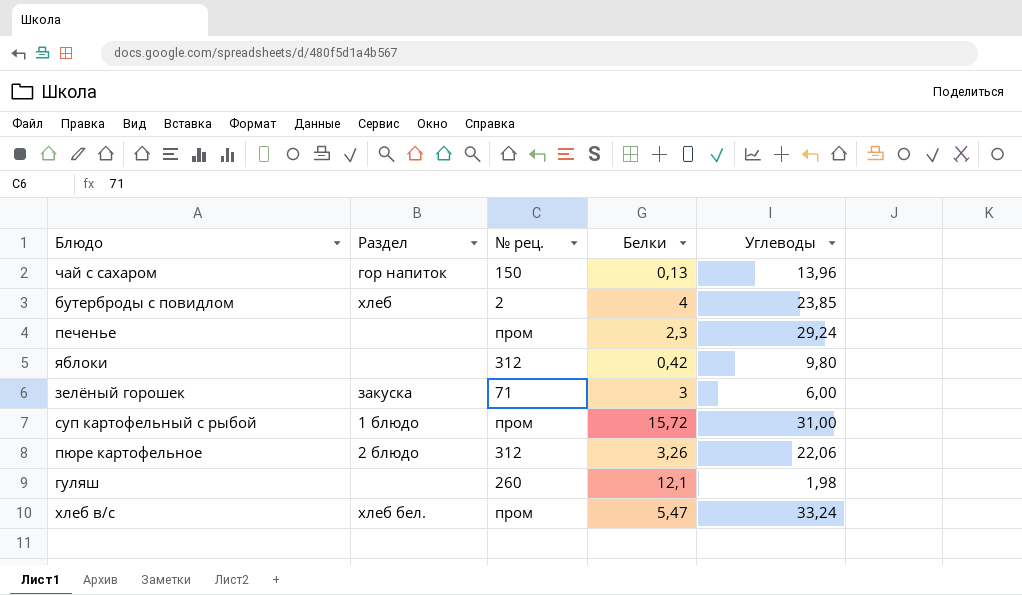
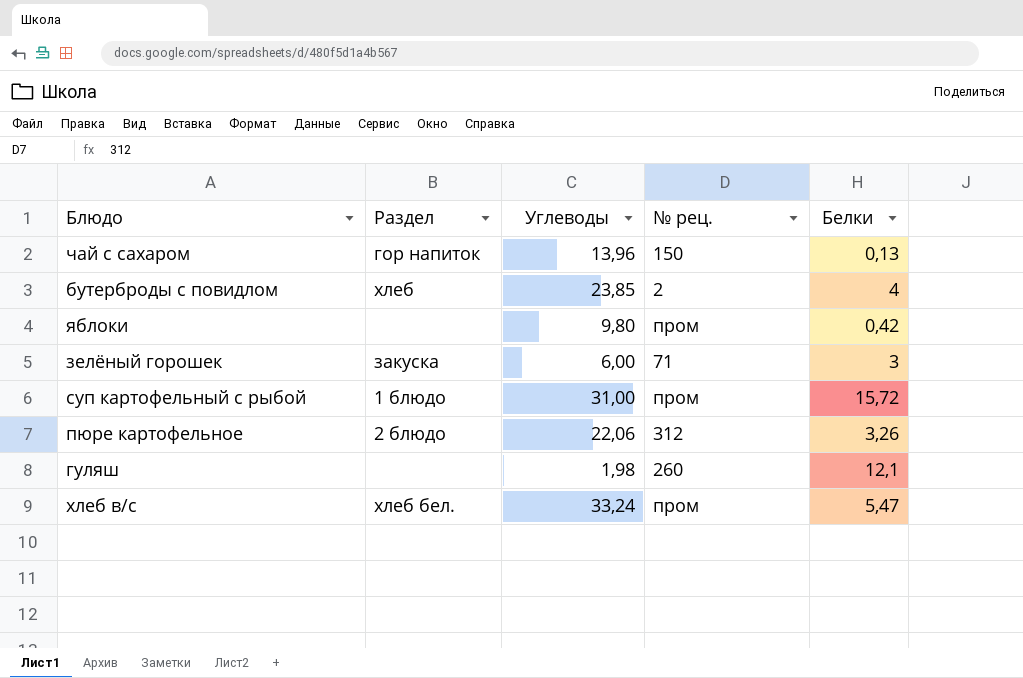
column Углеводы | position: 5 -> 3
row печенье: none | пром | 2,3 | 29,24 -> none
яблоки | № рец.: 312 -> пром

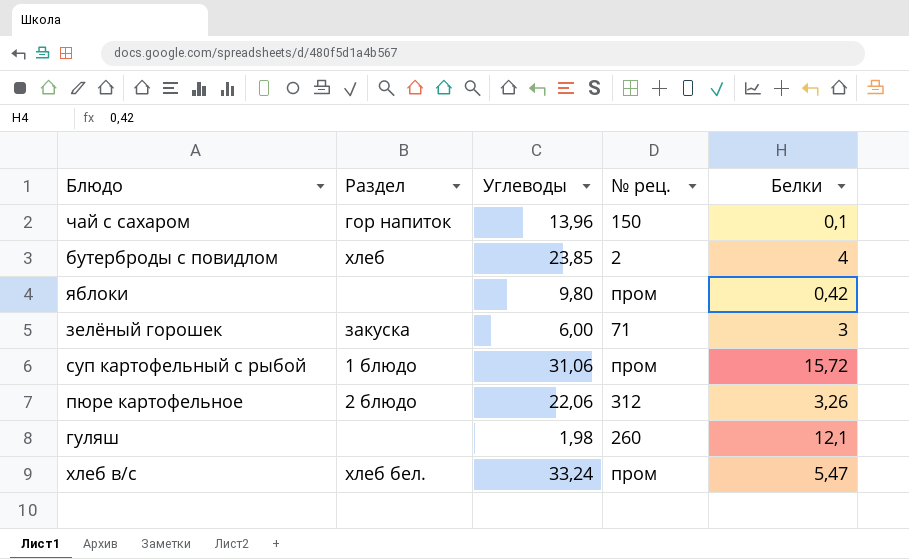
чай с сахаром | Белки: 0,13 -> 0,1
суп картофельный с рыбой | Углеводы: 31,00 -> 31,06

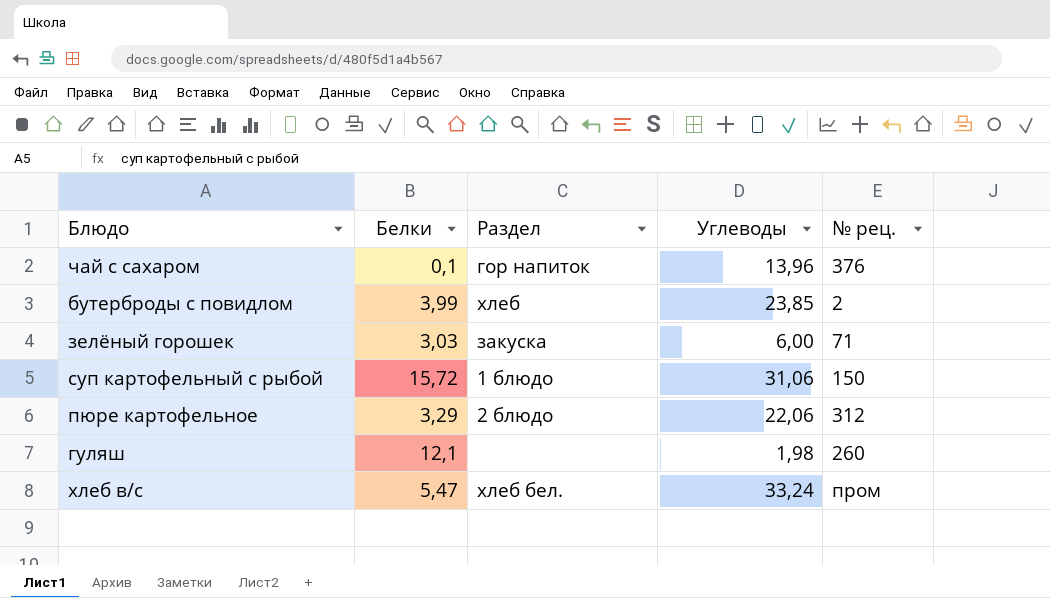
column Белки | position: 5 -> 2
row яблоки: none | 9,80 | пром | 0,42 -> none
чай с сахаром | № рец.: 150 -> 376
бутерброды с повидлом | Белки: 4 -> 3,99
зелёный горошек | Белки: 3 -> 3,03
суп картофельный с рыбой | № рец.: пром -> 150
пюре картофельное | Белки: 3,26 -> 3,29

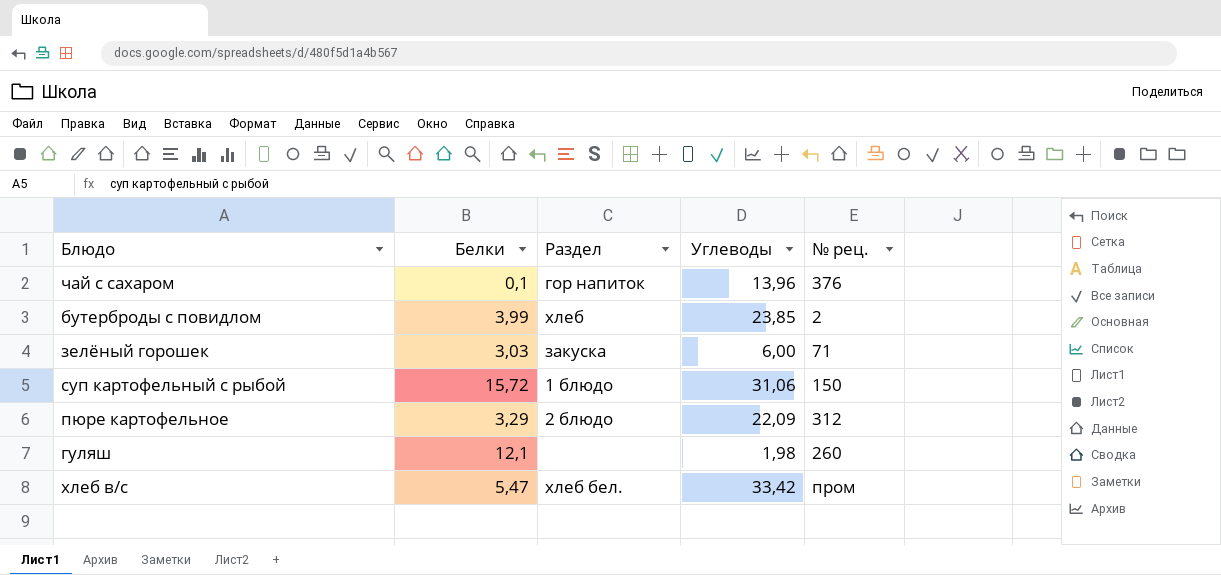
пюре картофельное | Углеводы: 22,06 -> 22,09
хлеб в/с | Углеводы: 33,24 -> 33,42

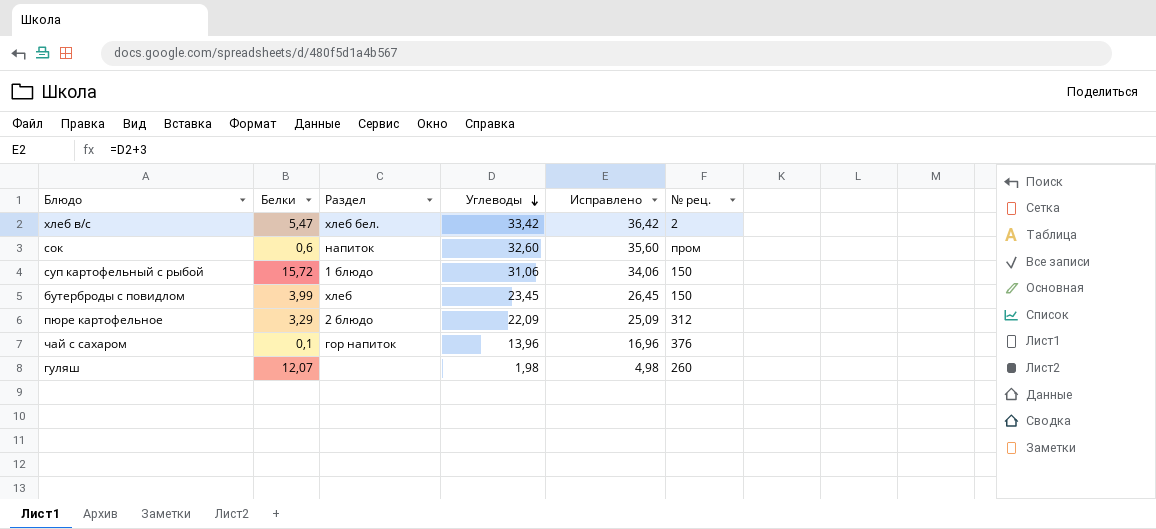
row order: none -> Углеводы descending
column Исправлено | formula: none -> [Углеводы] + 3
row зелёный горошек: 3,03 | закуска | 6,00 | 71 -> none
хлеб в/с | № рец.: пром -> 2
row сок: none -> 0,6 | напиток | 32,60 | 35,60 | пром
бутерброды с повидлом | Углеводы: 23,85 -> 23,45
бутерброды с повидлом | № рец.: 2 -> 150
гуляш | Белки: 12,1 -> 12,07

